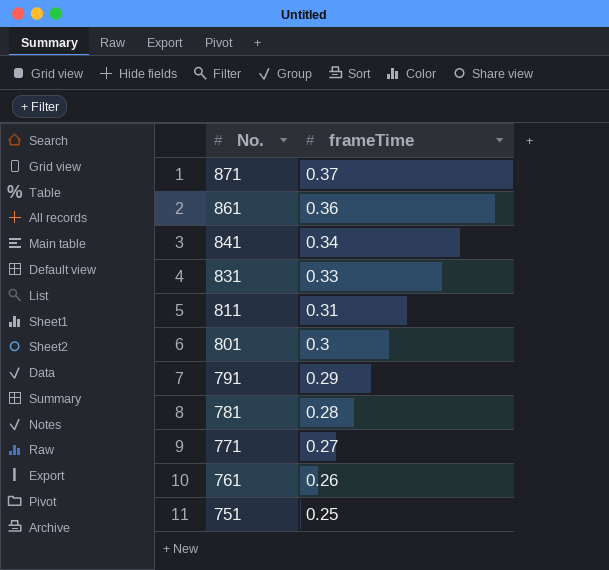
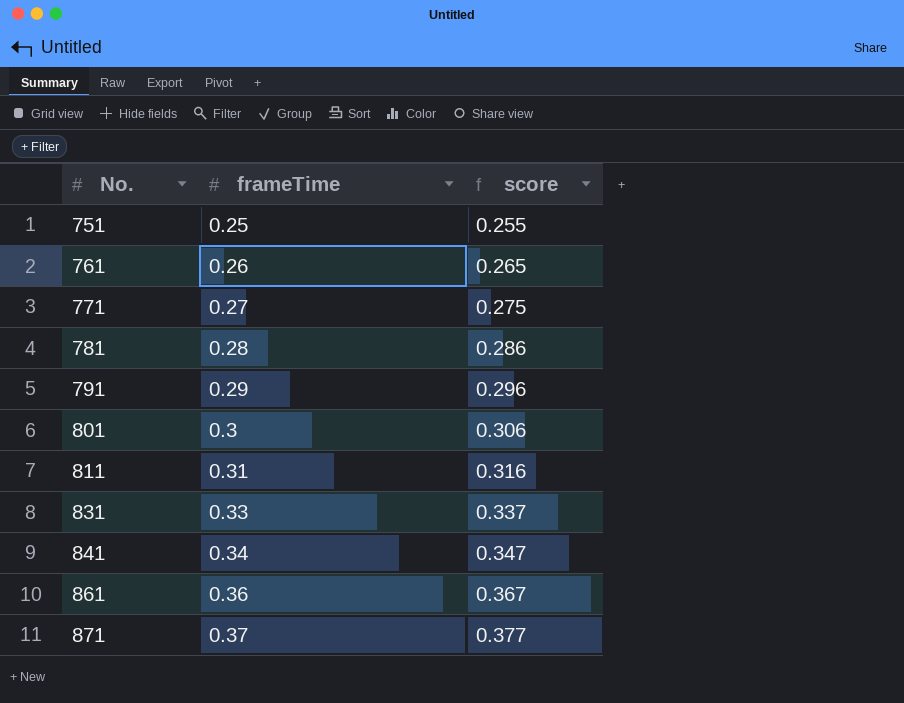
row order: No. descending -> No. ascending
column score | formula: none -> [frameTime] * 1.02

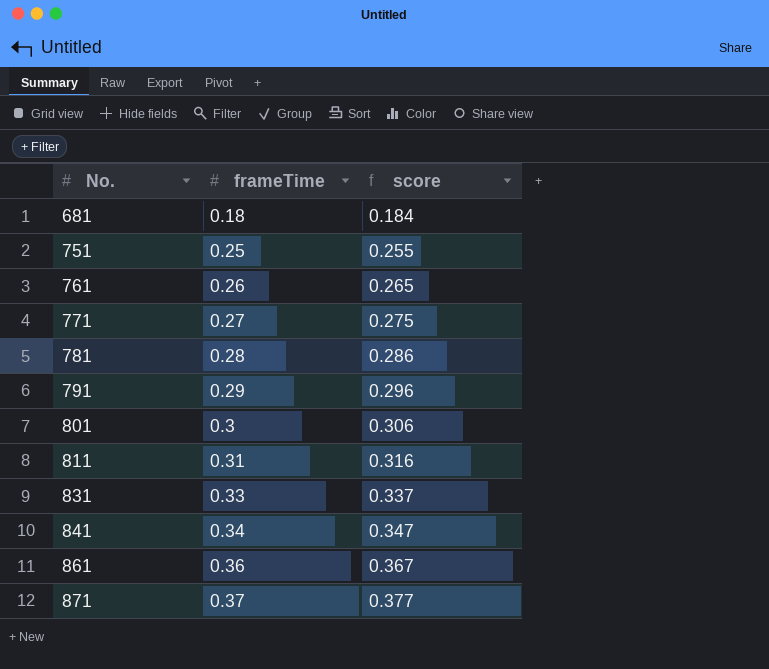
row 681: none -> 0.18 | 0.184

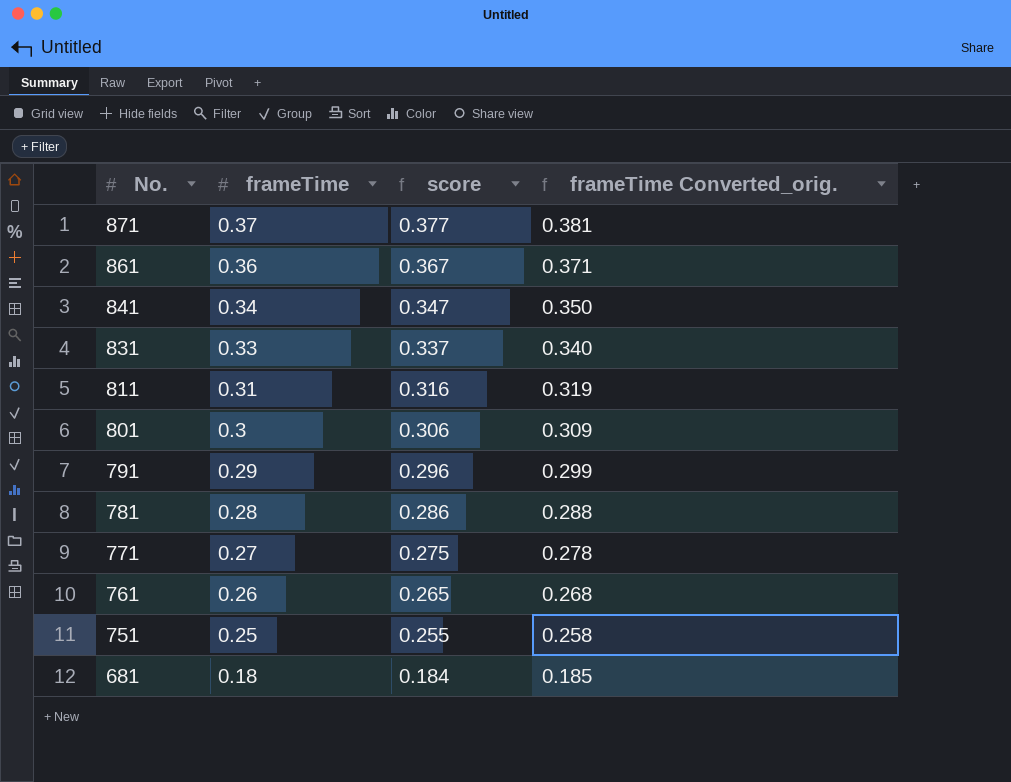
row order: No. ascending -> No. descending
column frameTime Converted_orig. | formula: none -> [frameTime] * 1.03

